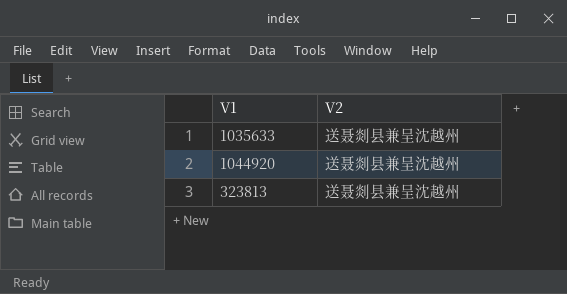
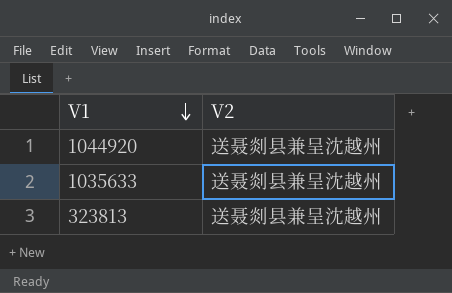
row order: none -> V1 descending

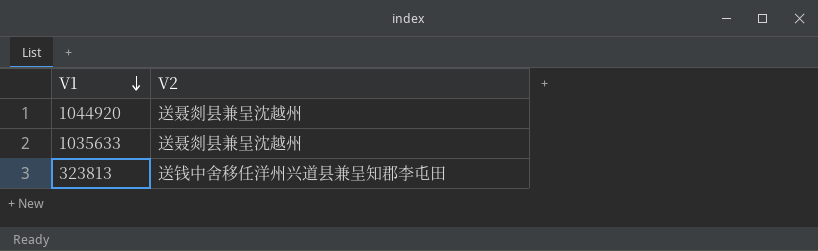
323813 | V2: 送聂剡县兼呈沈越州 -> 送钱中舍移任洋州兴道县兼呈知郡李屯田

